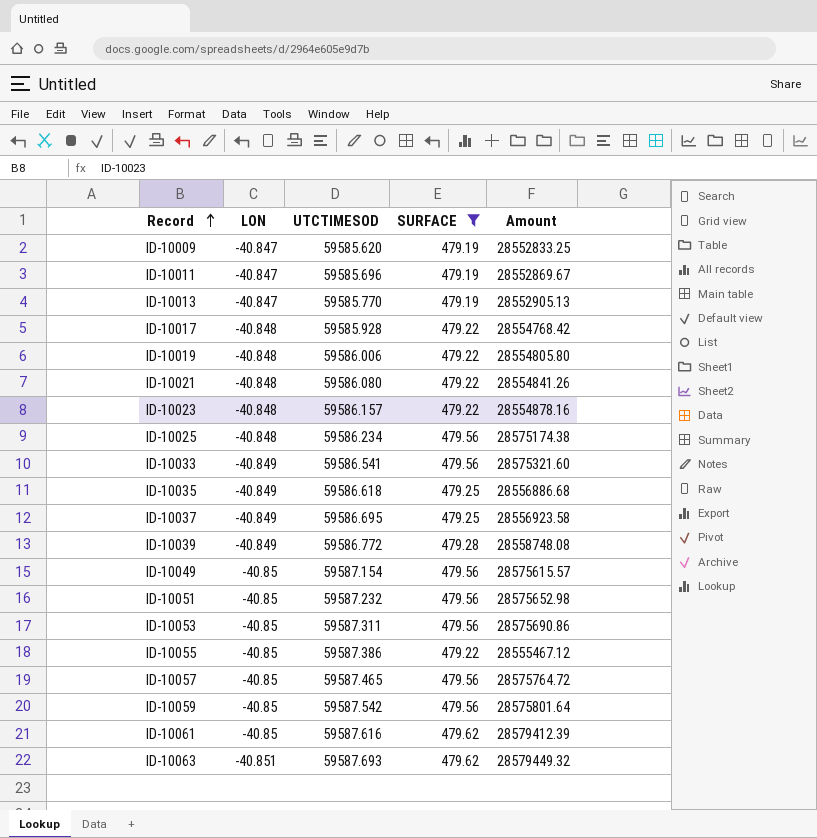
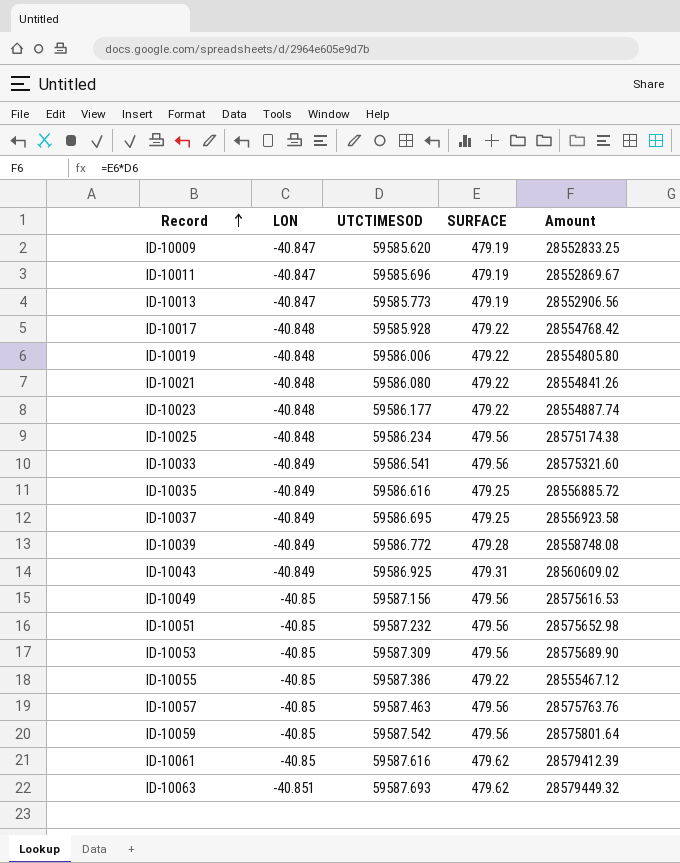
filter: SURFACE != 479.31 -> none
ID-10013 | UTCTIMESOD: 59585.770 -> 59585.773
ID-10013 | Amount: 28552905.13 -> 28552906.56
ID-10023 | UTCTIMESOD: 59586.157 -> 59586.177
ID-10023 | Amount: 28554878.16 -> 28554887.74
ID-10035 | UTCTIMESOD: 59586.618 -> 59586.616
ID-10035 | Amount: 28556886.68 -> 28556885.72
ID-10049 | UTCTIMESOD: 59587.154 -> 59587.156
ID-10049 | Amount: 28575615.57 -> 28575616.53
ID-10053 | UTCTIMESOD: 59587.311 -> 59587.309
ID-10053 | Amount: 28575690.86 -> 28575689.90
ID-10057 | UTCTIMESOD: 59587.465 -> 59587.463
ID-10057 | Amount: 28575764.72 -> 28575763.76

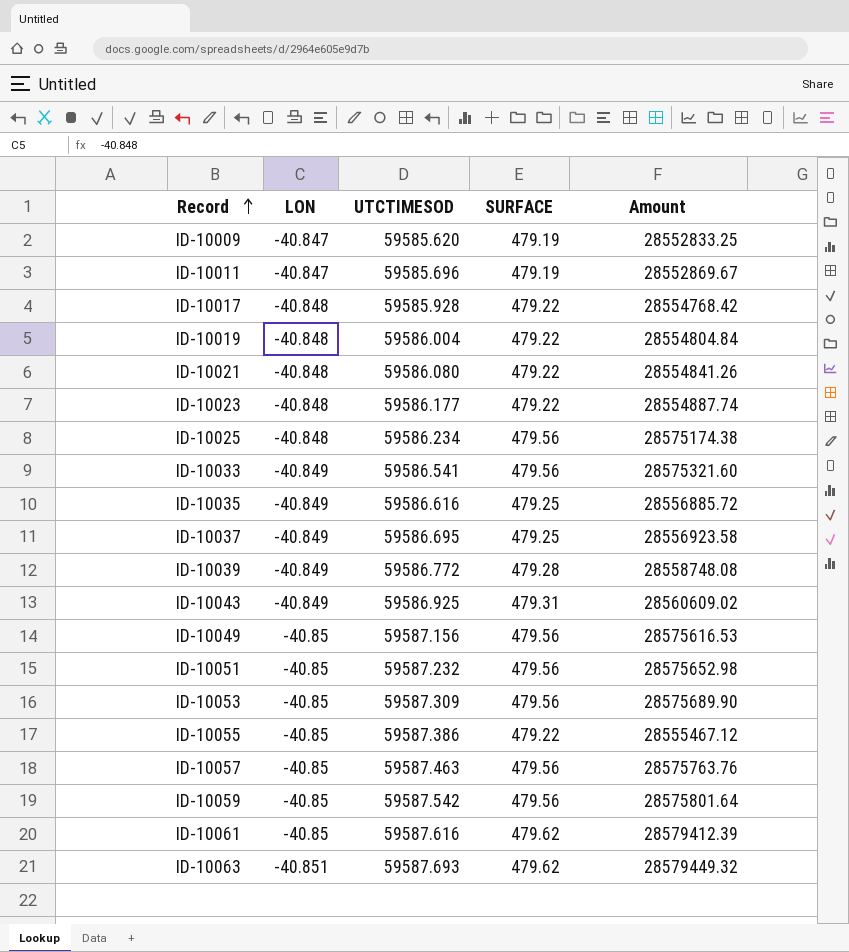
row ID-10013: -40.847 | 59585.773 | 479.19 | 28552906.56 -> none
ID-10019 | UTCTIMESOD: 59586.006 -> 59586.004
ID-10019 | Amount: 28554805.80 -> 28554804.84

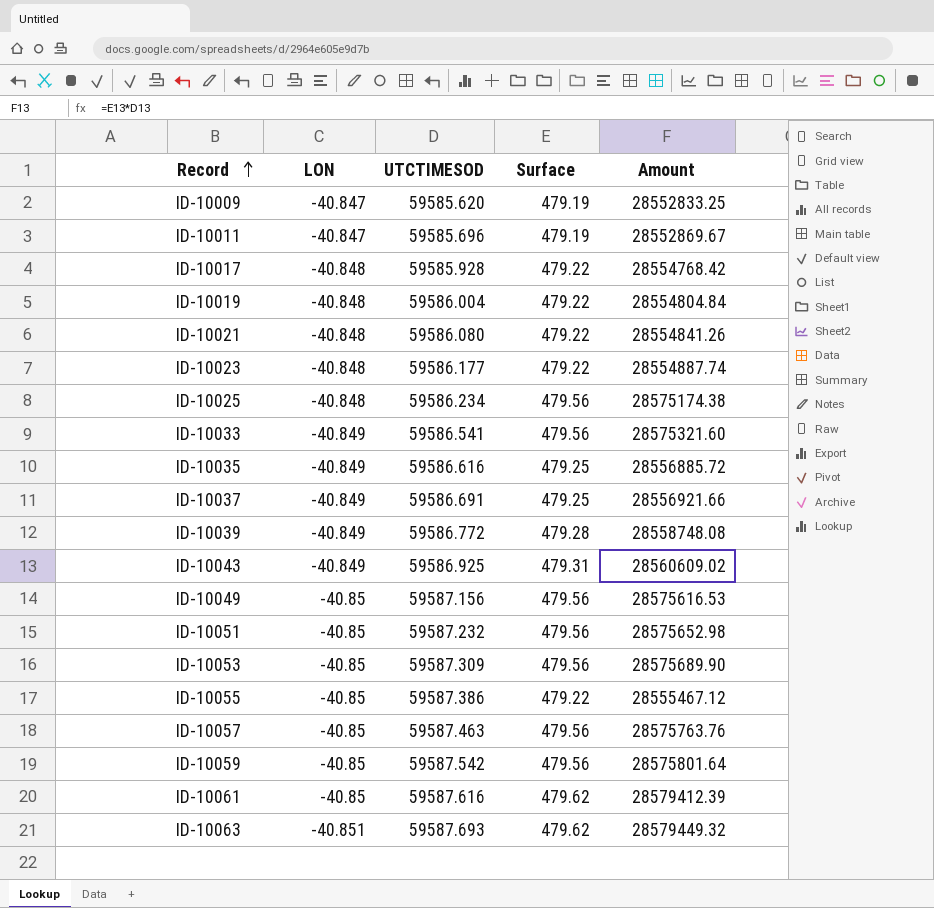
column name: SURFACE -> Surface
ID-10037 | UTCTIMESOD: 59586.695 -> 59586.691
ID-10037 | Amount: 28556923.58 -> 28556921.66

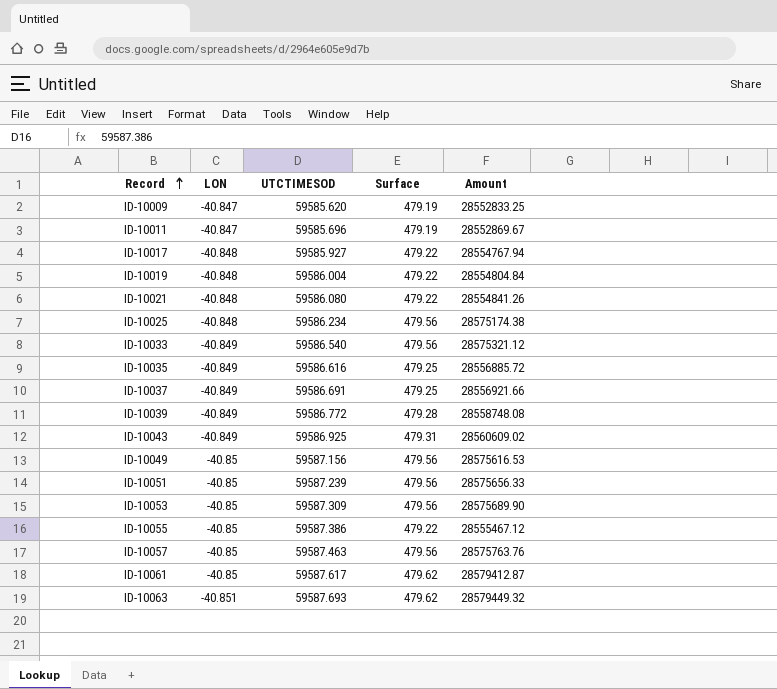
row ID-10023: -40.848 | 59586.177 | 479.22 | 28554887.74 -> none
row ID-10059: -40.85 | 59587.542 | 479.56 | 28575801.64 -> none
ID-10017 | UTCTIMESOD: 59585.928 -> 59585.927
ID-10017 | Amount: 28554768.42 -> 28554767.94
ID-10033 | UTCTIMESOD: 59586.541 -> 59586.540
ID-10033 | Amount: 28575321.60 -> 28575321.12
ID-10051 | UTCTIMESOD: 59587.232 -> 59587.239
ID-10051 | Amount: 28575652.98 -> 28575656.33
ID-10061 | UTCTIMESOD: 59587.616 -> 59587.617
ID-10061 | Amount: 28579412.39 -> 28579412.87

